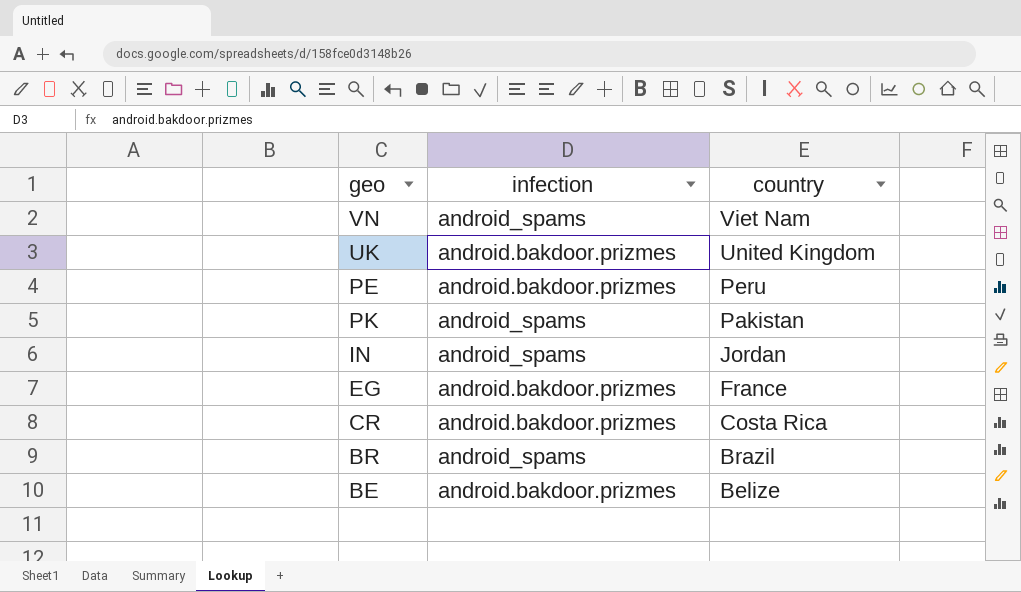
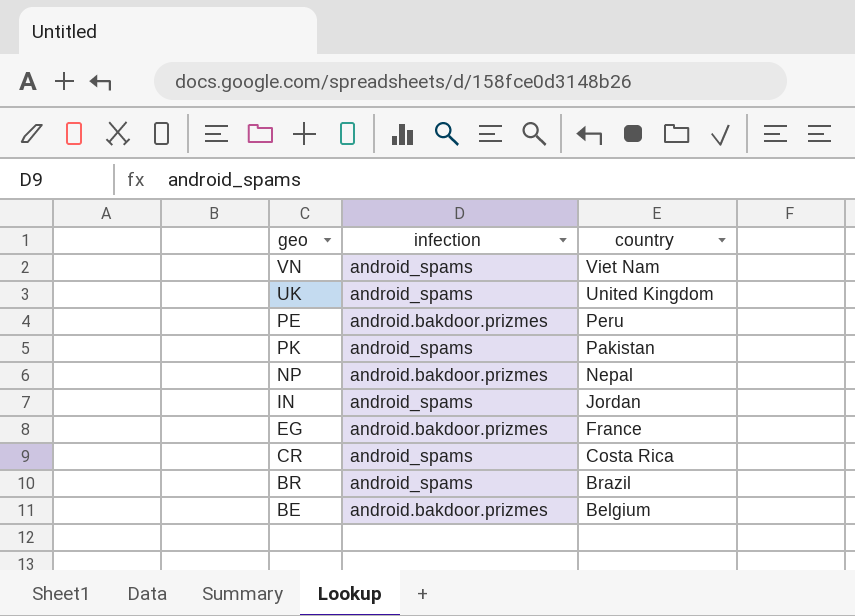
UK | infection: android.bakdoor.prizmes -> android_spams
row NP: none -> android.bakdoor.prizmes | Nepal
CR | infection: android.bakdoor.prizmes -> android_spams
BE | country: Belize -> Belgium

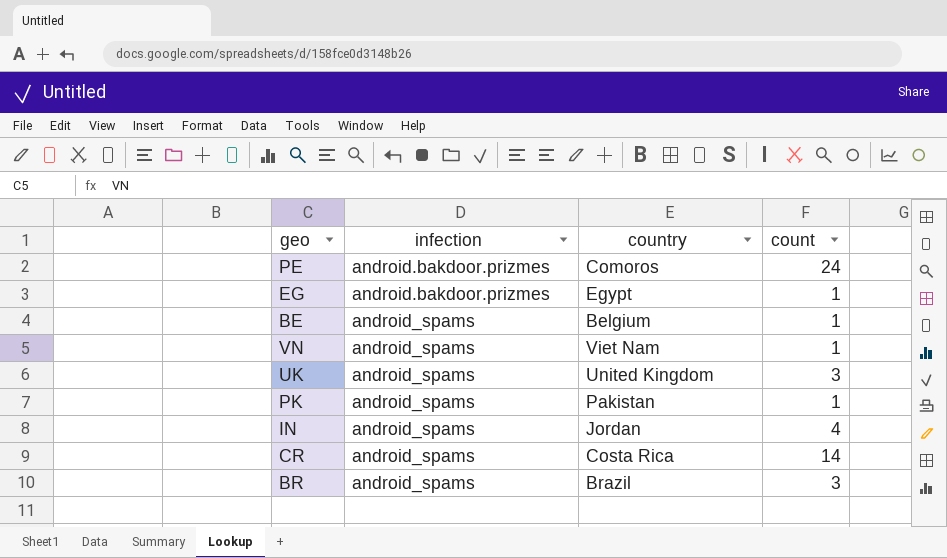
row order: country descending -> infection ascending
column count | position: none -> 4
row NP: android.bakdoor.prizmes | Nepal -> none
PE | country: Peru -> Comoros
EG | country: France -> Egypt
BE | infection: android.bakdoor.prizmes -> android_spams

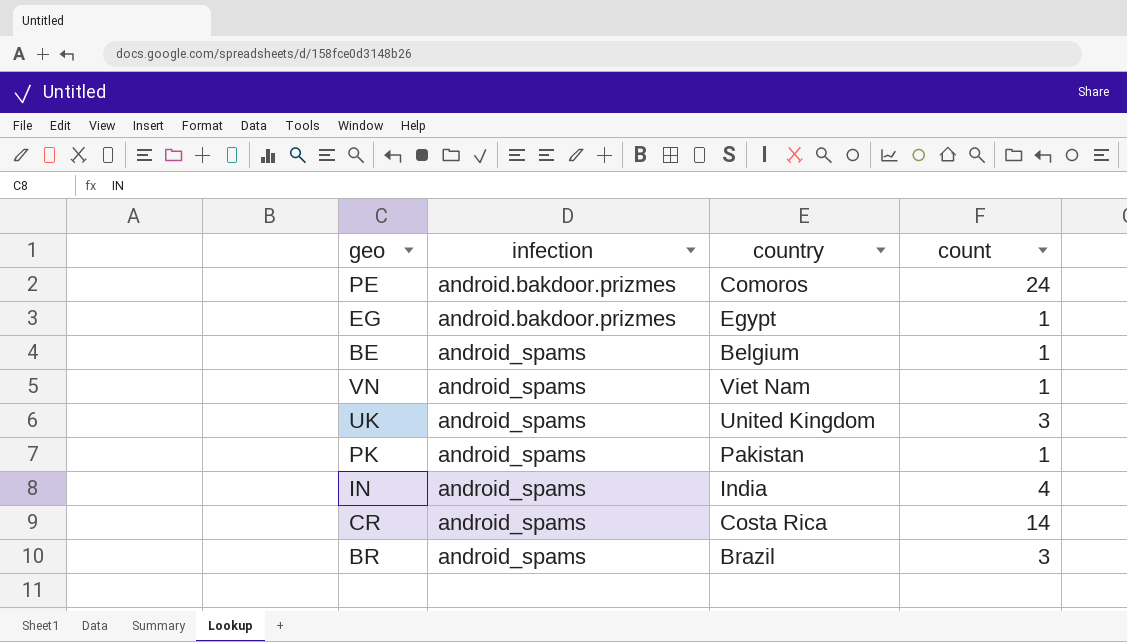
IN | country: Jordan -> India

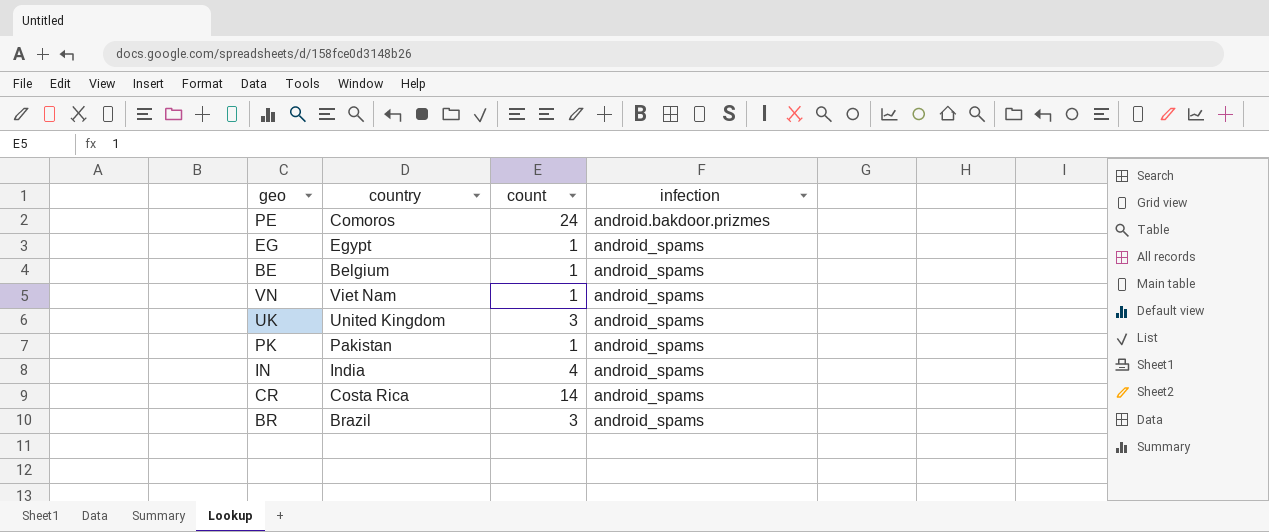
column infection | position: 2 -> 4
EG | infection: android.bakdoor.prizmes -> android_spams

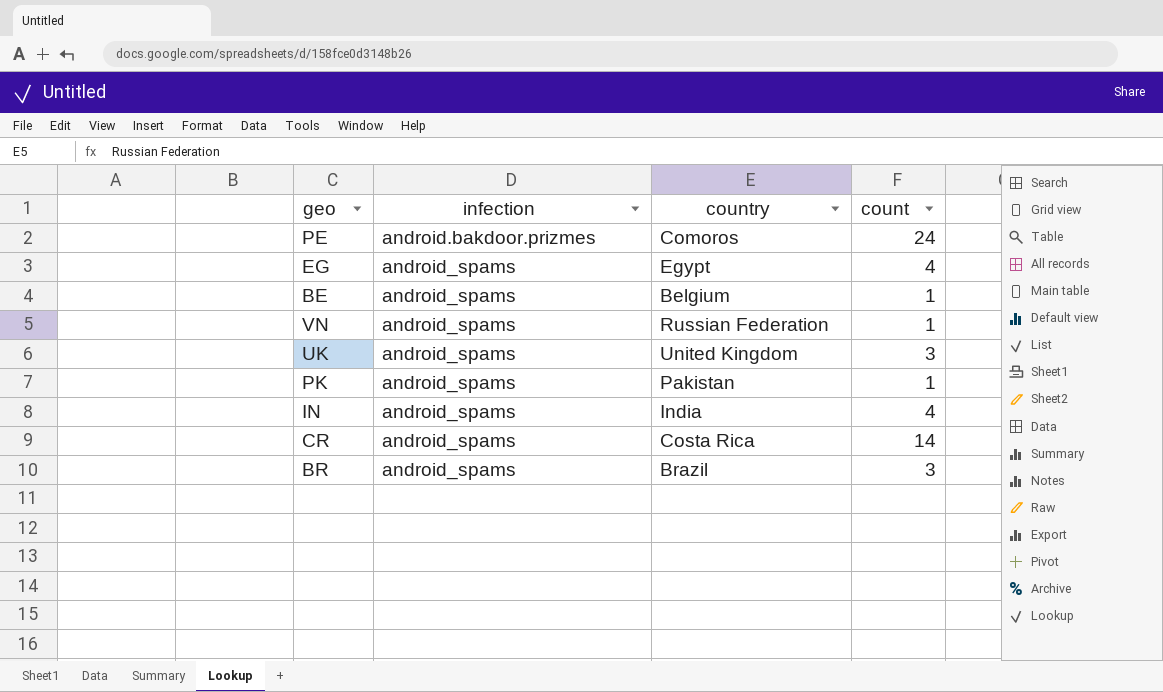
column infection | position: 4 -> 2
EG | count: 1 -> 4
VN | country: Viet Nam -> Russian Federation

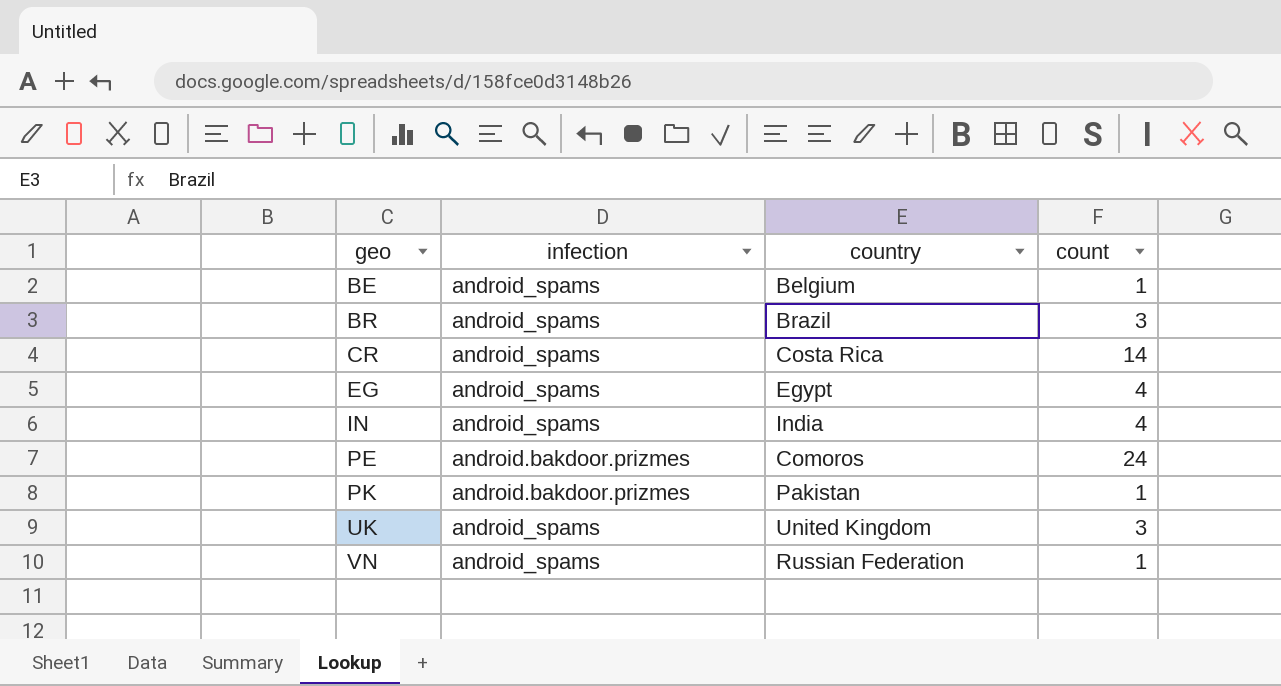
row order: infection ascending -> geo ascending
PK | infection: android_spams -> android.bakdoor.prizmes

